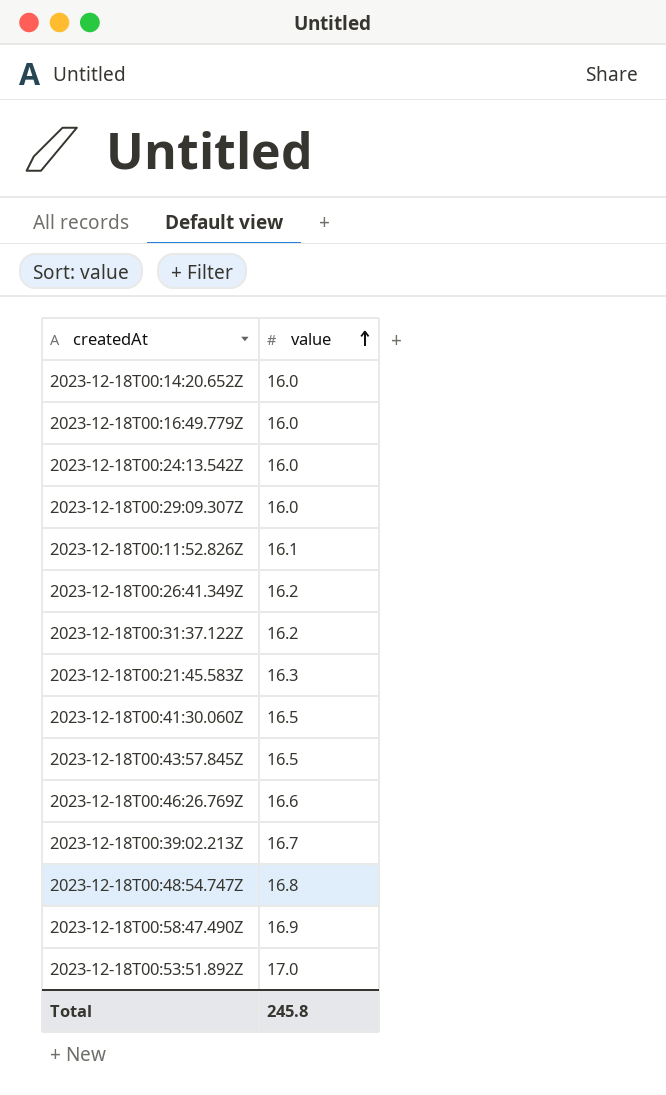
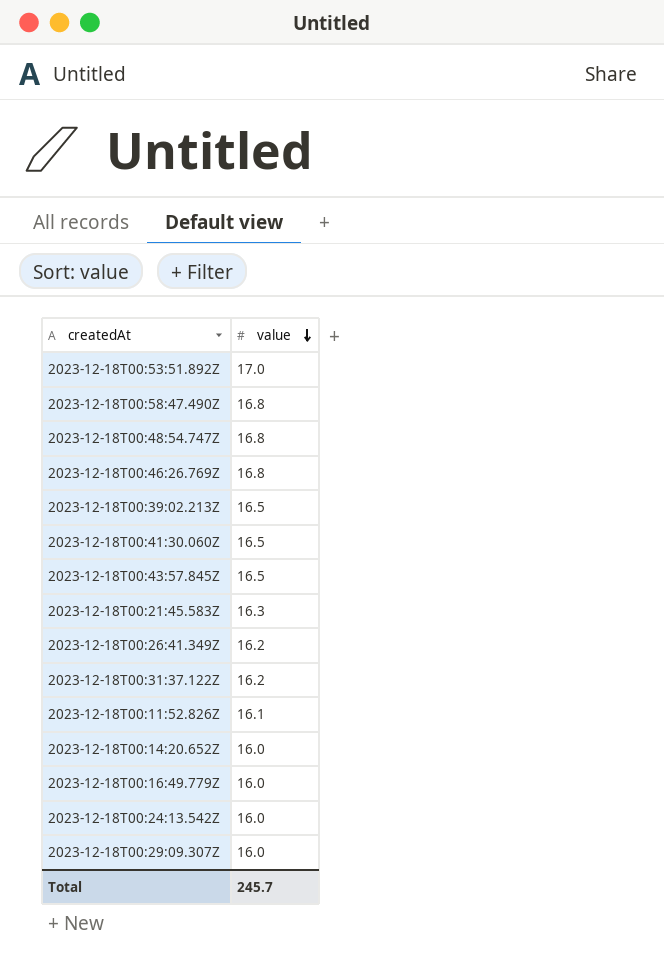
row order: value ascending -> value descending
2023-12-18T00:58:47.490Z | value: 16.9 -> 16.8
2023-12-18T00:46:26.769Z | value: 16.6 -> 16.8
2023-12-18T00:39:02.213Z | value: 16.7 -> 16.5
Total | value: 245.8 -> 245.7

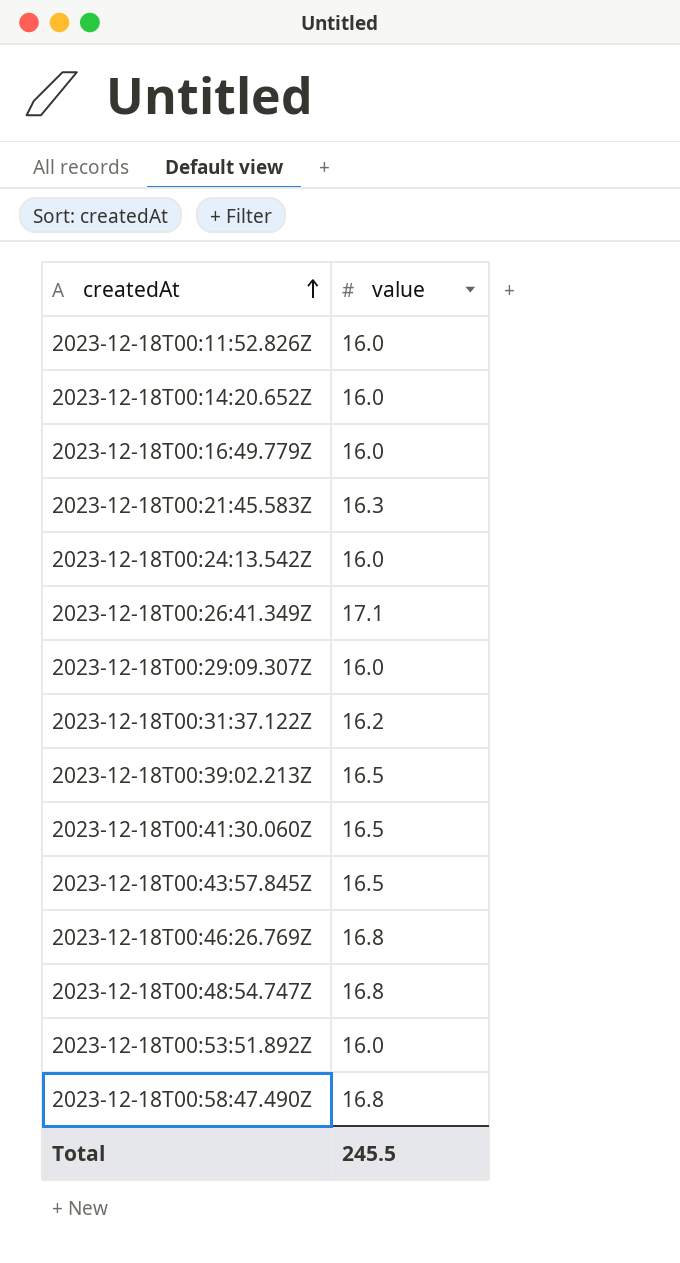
row order: value descending -> createdAt ascending
2023-12-18T00:11:52.826Z | value: 16.1 -> 16.0
2023-12-18T00:26:41.349Z | value: 16.2 -> 17.1
2023-12-18T00:53:51.892Z | value: 17.0 -> 16.0
Total | value: 245.7 -> 245.5

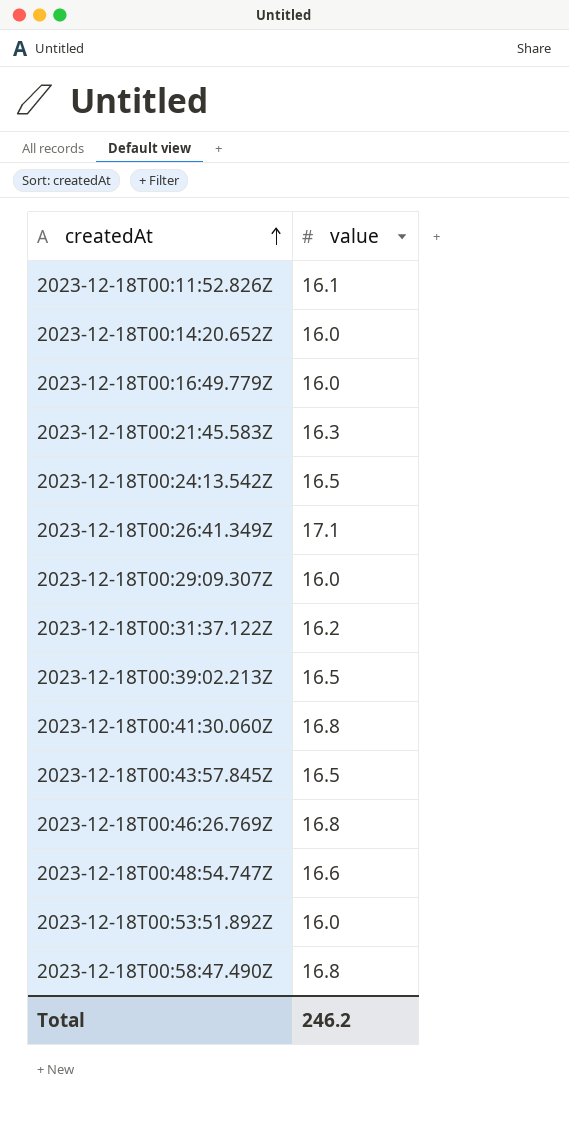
2023-12-18T00:11:52.826Z | value: 16.0 -> 16.1
2023-12-18T00:24:13.542Z | value: 16.0 -> 16.5
2023-12-18T00:41:30.060Z | value: 16.5 -> 16.8
2023-12-18T00:48:54.747Z | value: 16.8 -> 16.6
Total | value: 245.5 -> 246.2

